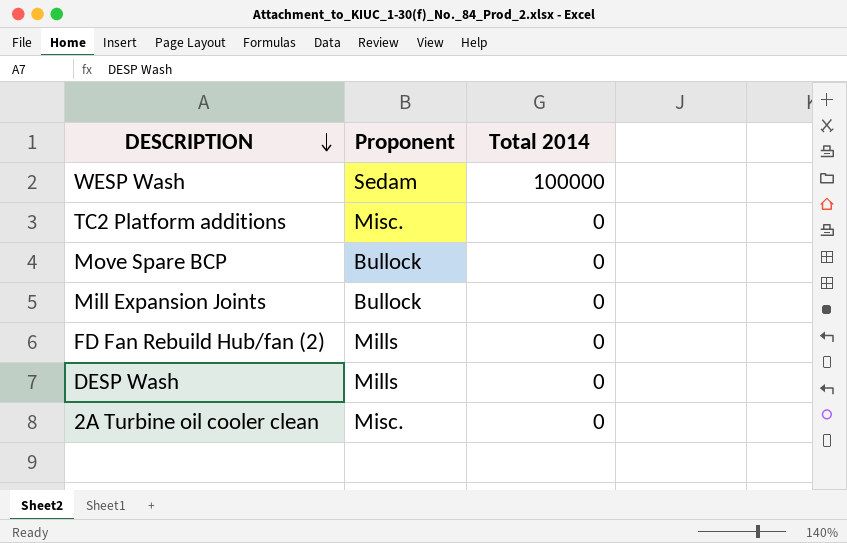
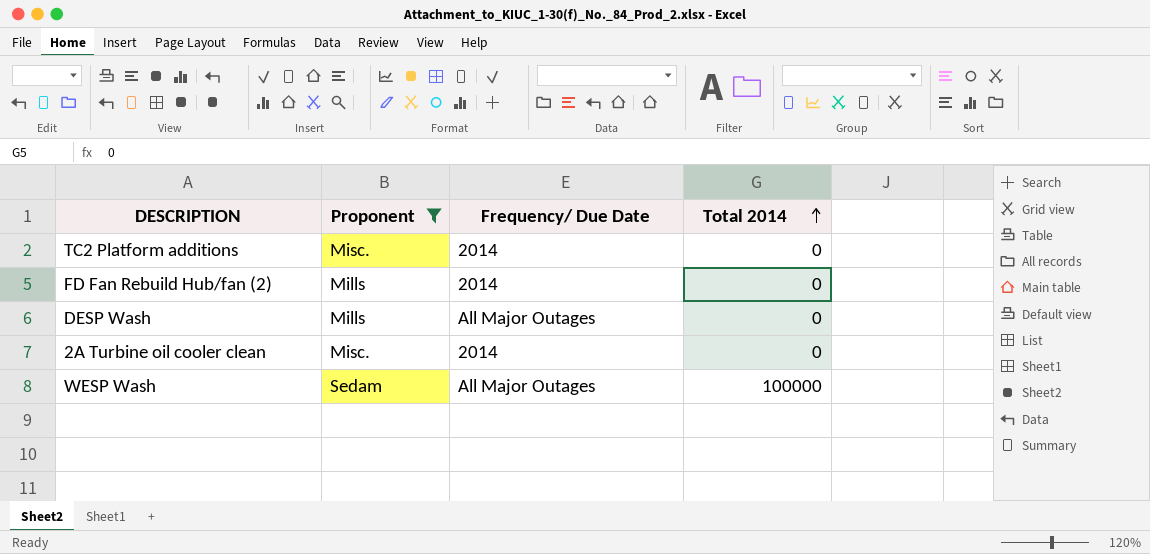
filter: none -> Proponent != Bullock
row order: DESCRIPTION descending -> Total 2014 ascending
column Frequency/ Due Date | position: none -> 3

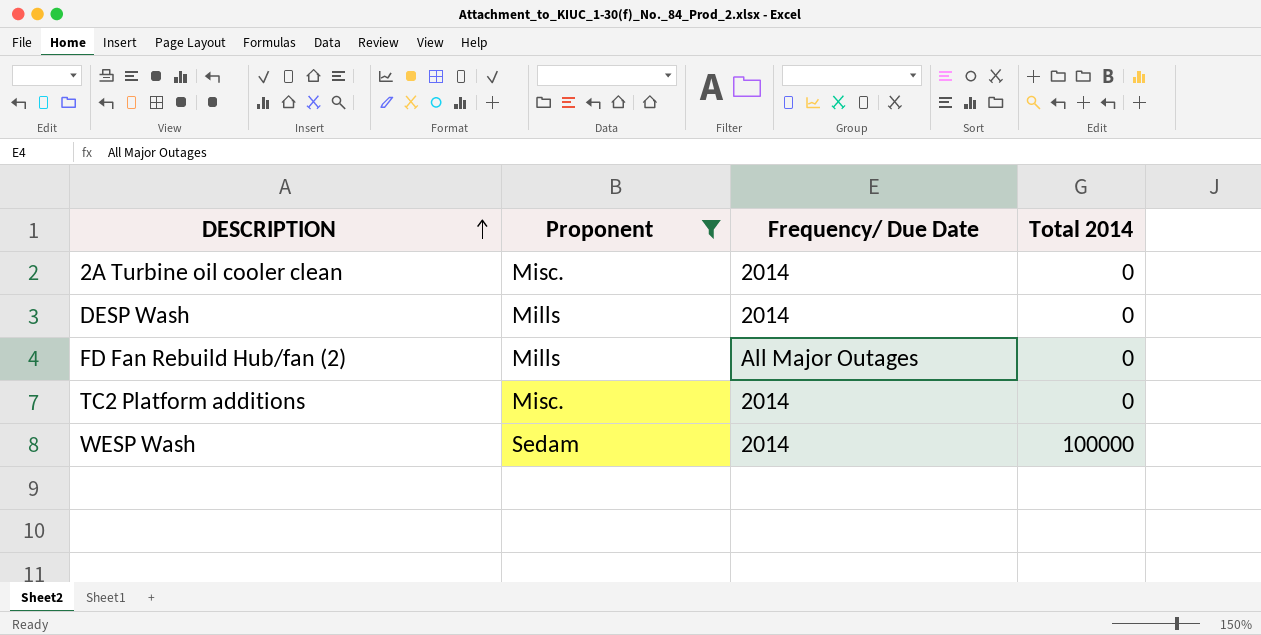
row order: Total 2014 ascending -> DESCRIPTION ascending
DESP Wash | Frequency/ Due Date: All Major Outages -> 2014
FD Fan Rebuild Hub/fan (2) | Frequency/ Due Date: 2014 -> All Major Outages
WESP Wash | Frequency/ Due Date: All Major Outages -> 2014

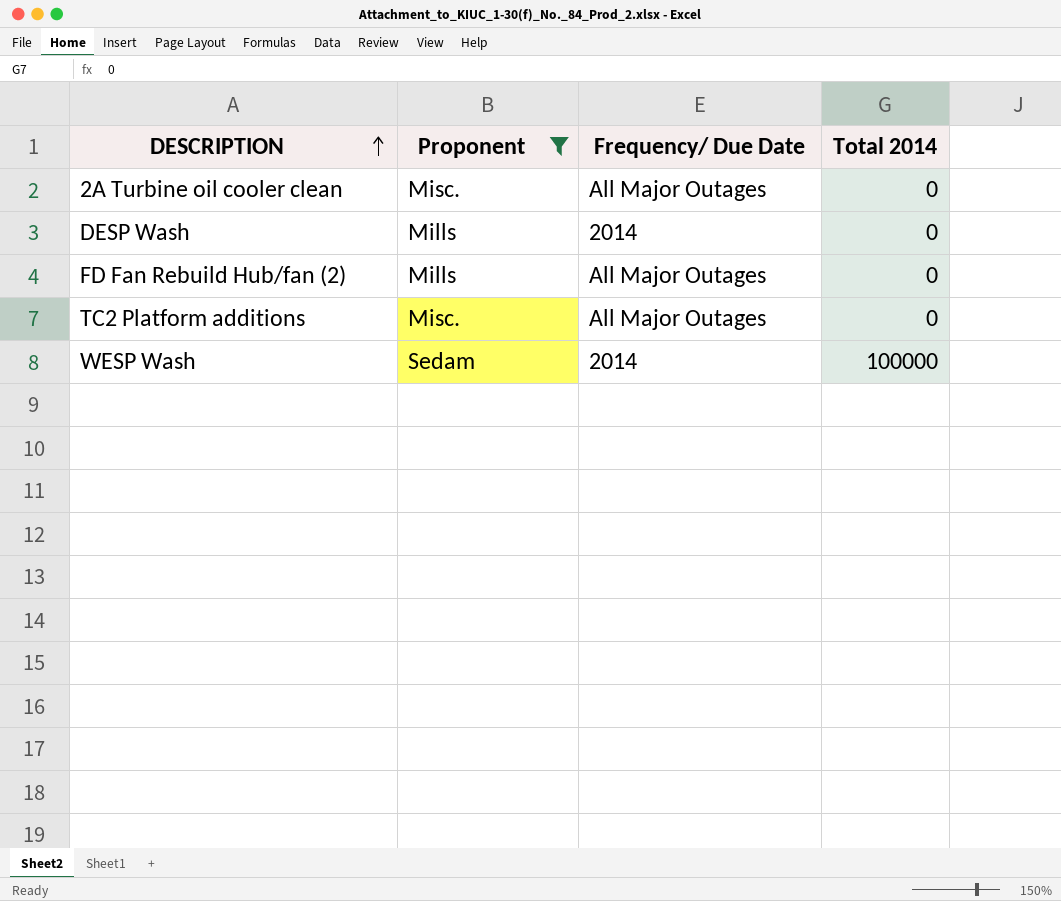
2A Turbine oil cooler clean | Frequency/ Due Date: 2014 -> All Major Outages
TC2 Platform additions | Frequency/ Due Date: 2014 -> All Major Outages

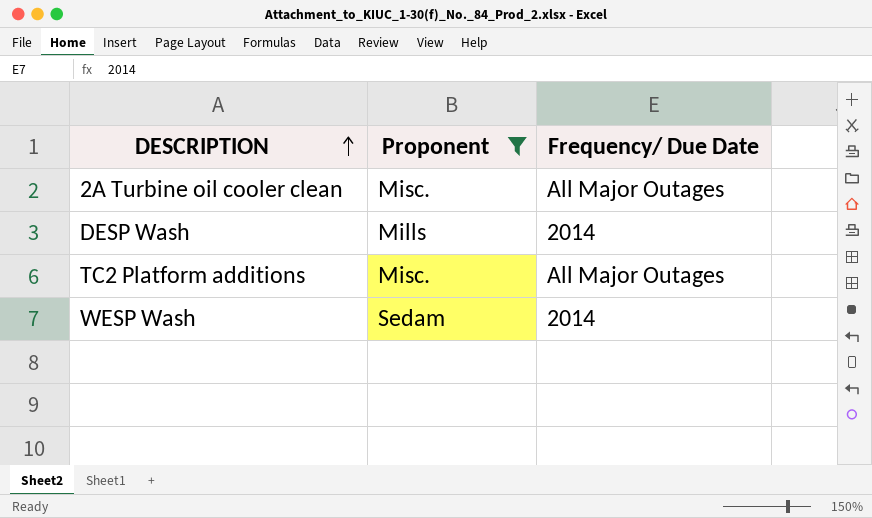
column Total 2014 | position: 4 -> none
row FD Fan Rebuild Hub/fan (2): Mills | All Major Outages | 0 -> none

